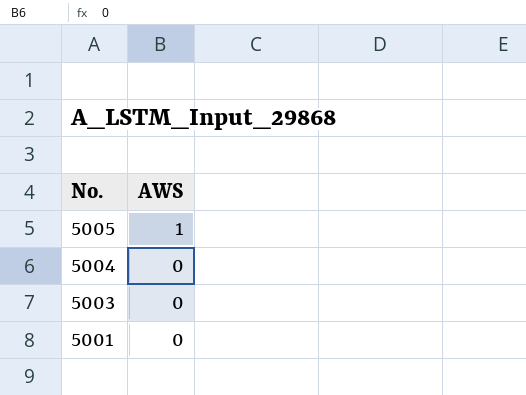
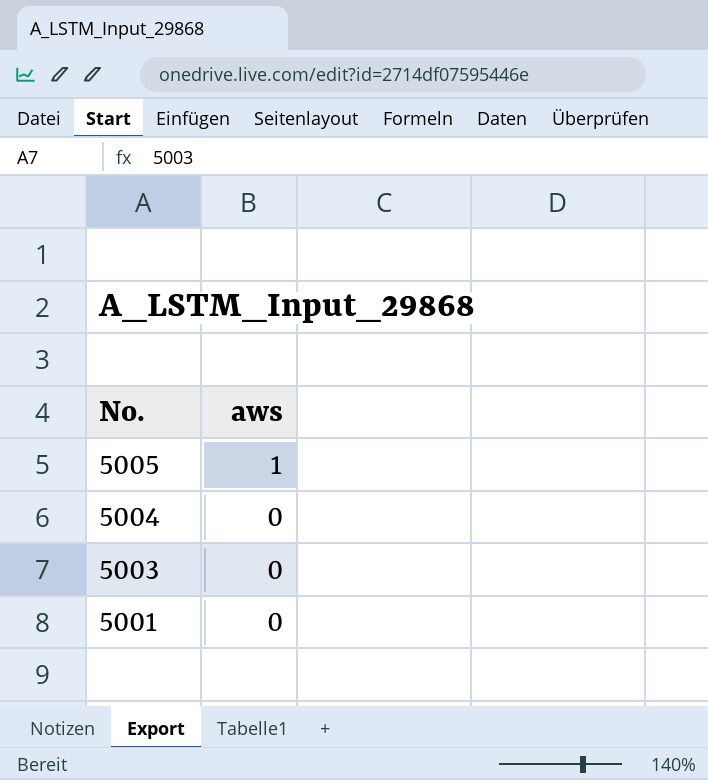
column name: AWS -> aws

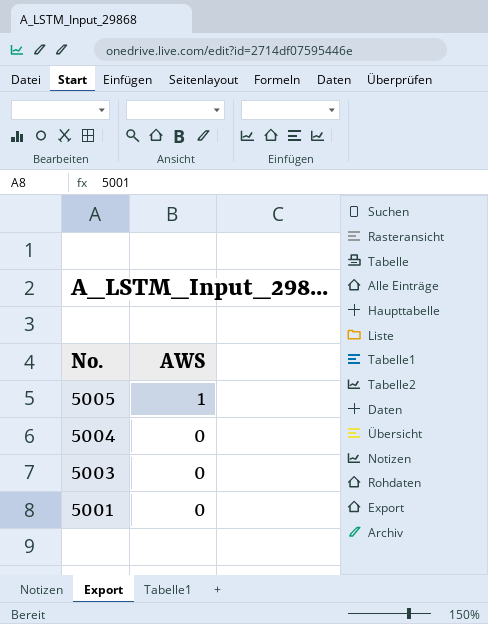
column name: aws -> AWS

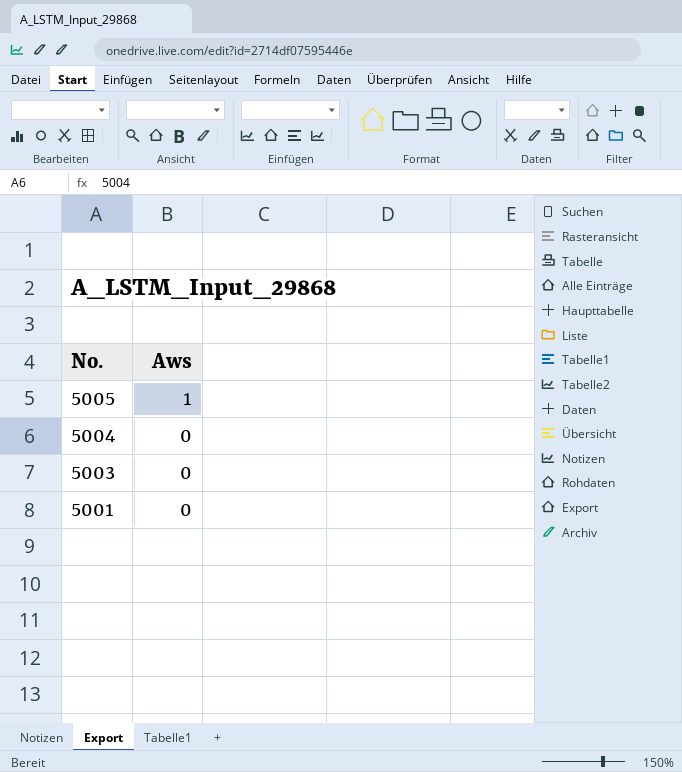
column name: AWS -> Aws

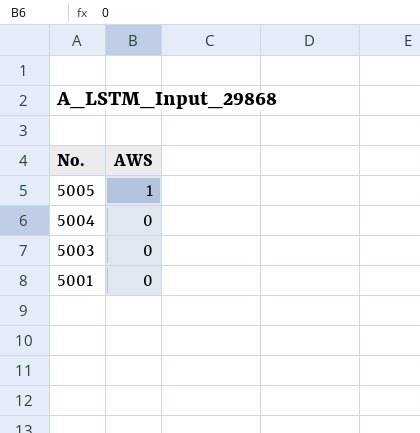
column name: Aws -> AWS

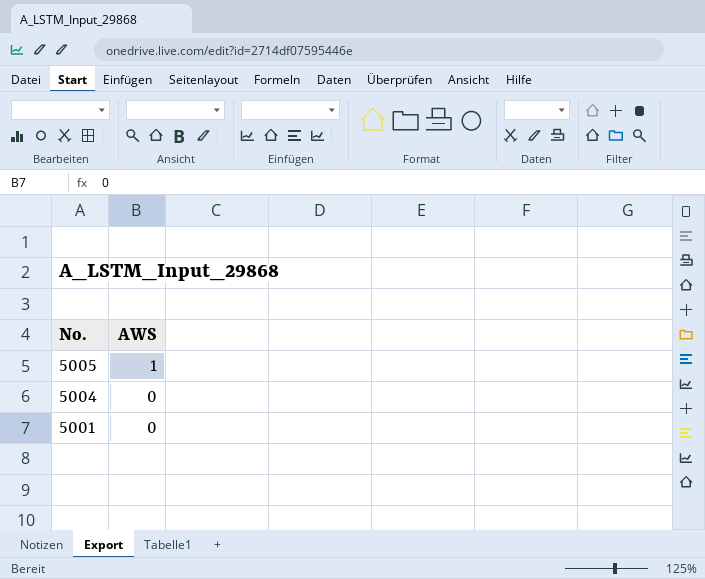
row 5003: 0 -> none

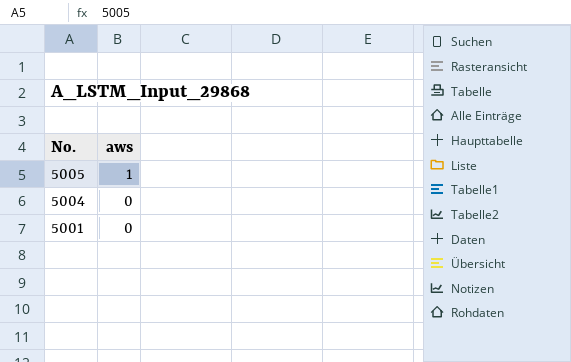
column name: AWS -> aws

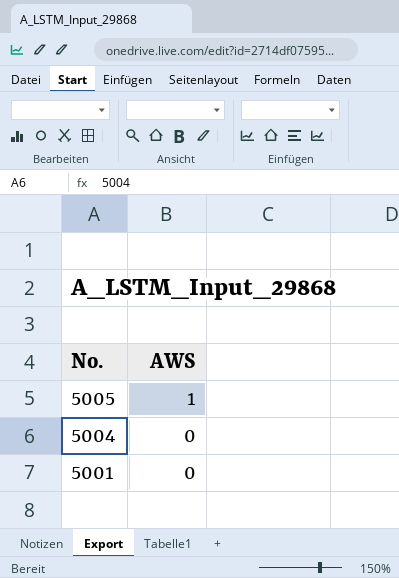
column name: aws -> AWS

